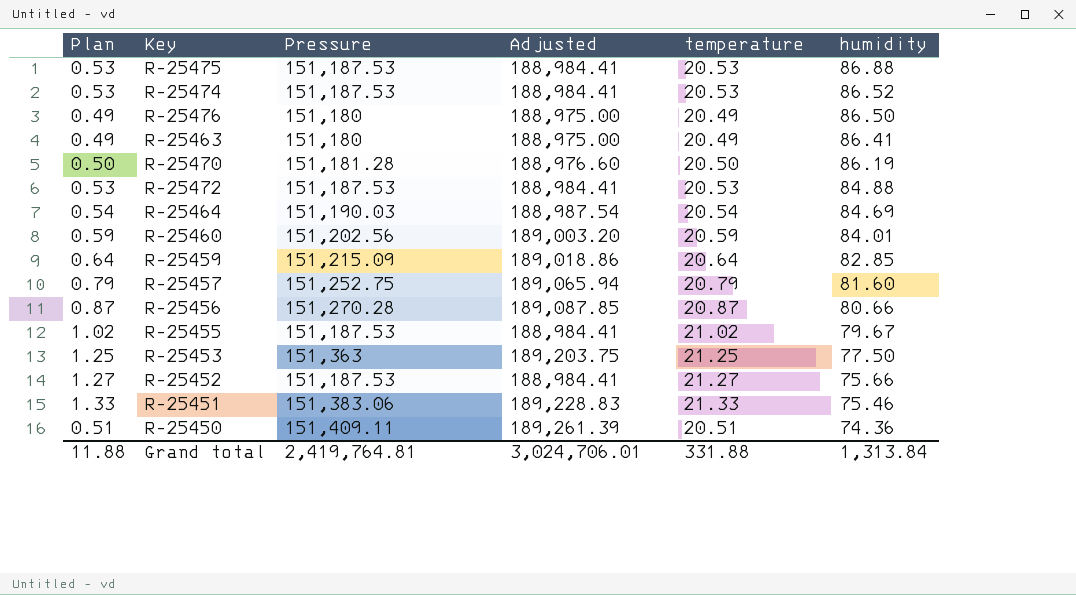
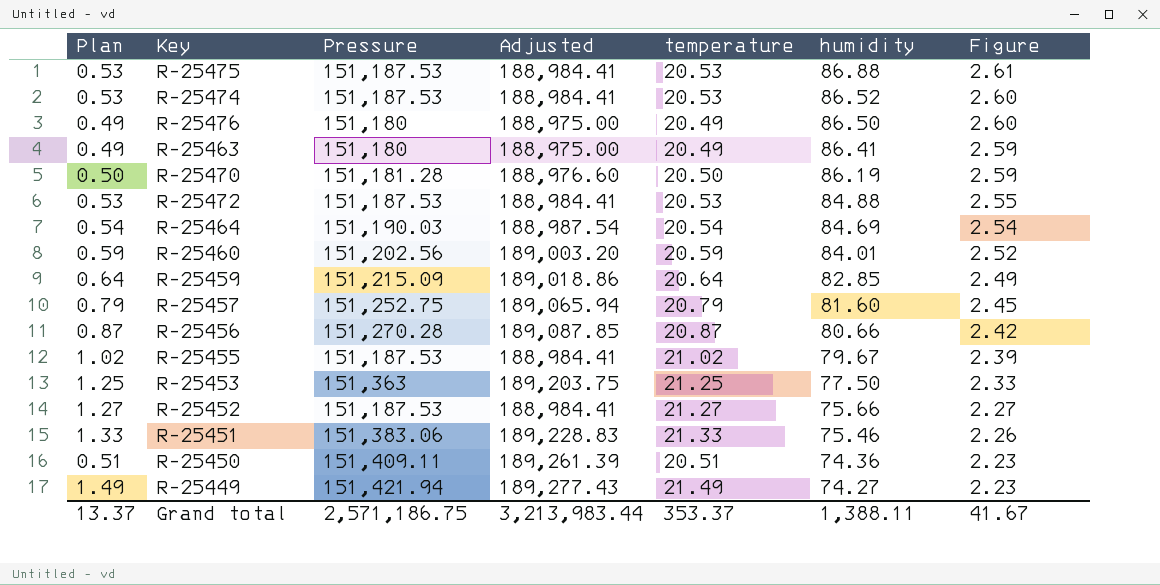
column Figure | formula: none -> [humidity] * 0.03
row R-25449: none -> 1.49 | 151,421.94 | 189,277.43 | 21.49 | 74.27 | 2.23
Grand total | Plan: 11.88 -> 13.37
Grand total | Pressure: 2,419,764.81 -> 2,571,186.75
Grand total | Adjusted: 3,024,706.01 -> 3,213,983.44
Grand total | temperature: 331.88 -> 353.37
Grand total | humidity: 1,313.84 -> 1,388.11

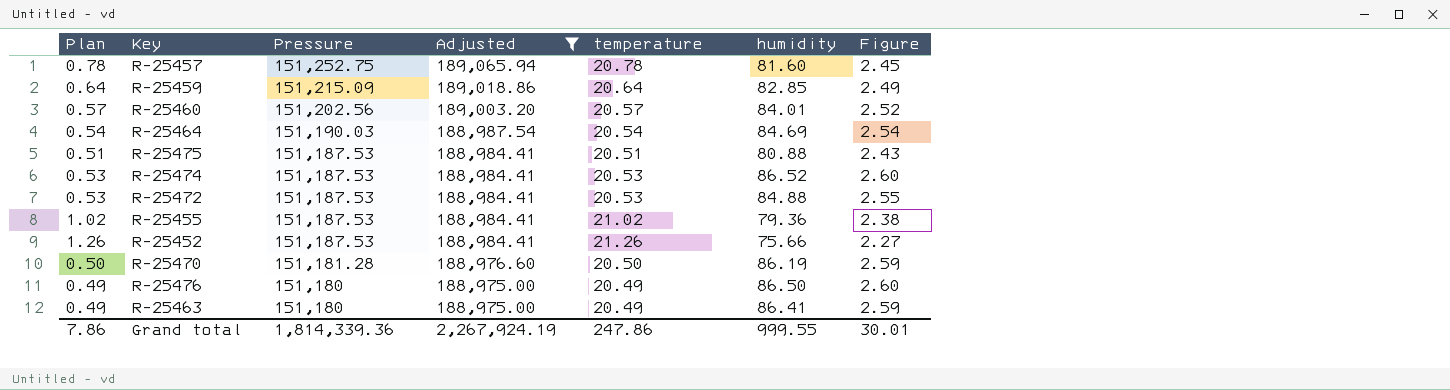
filter: none -> Adjusted <= 189,065.94
row order: humidity descending -> Pressure descending
R-25457 | Plan: 0.79 -> 0.78
R-25457 | temperature: 20.79 -> 20.78
R-25460 | Plan: 0.59 -> 0.57
R-25460 | temperature: 20.59 -> 20.57
R-25475 | Plan: 0.53 -> 0.51
R-25475 | temperature: 20.53 -> 20.51
R-25475 | humidity: 86.88 -> 80.88
R-25475 | Figure: 2.61 -> 2.43
R-25455 | humidity: 79.67 -> 79.36
R-25455 | Figure: 2.39 -> 2.38
R-25452 | Plan: 1.27 -> 1.26
R-25452 | temperature: 21.27 -> 21.26
Grand total | Plan: 13.37 -> 7.86
Grand total | Pressure: 2,571,186.75 -> 1,814,339.36
Grand total | Adjusted: 3,213,983.44 -> 2,267,924.19
Grand total | temperature: 353.37 -> 247.86
Grand total | humidity: 1,388.11 -> 999.55
Grand total | Figure: 41.67 -> 30.01

